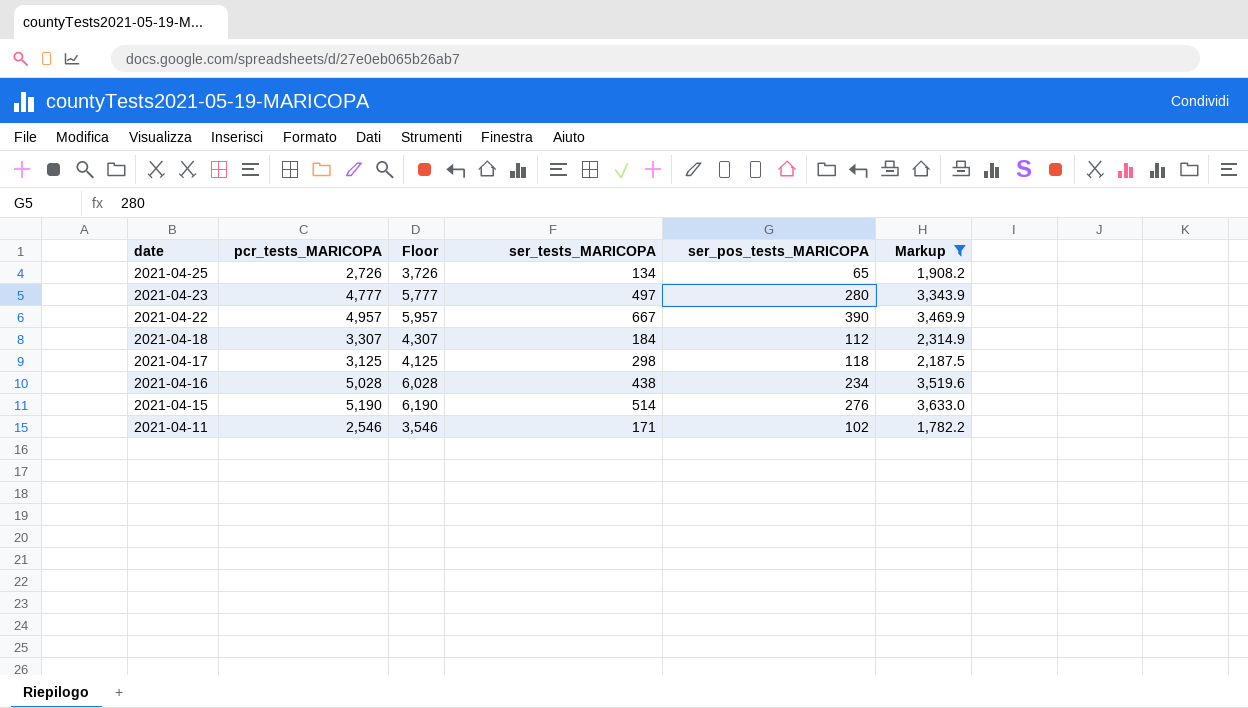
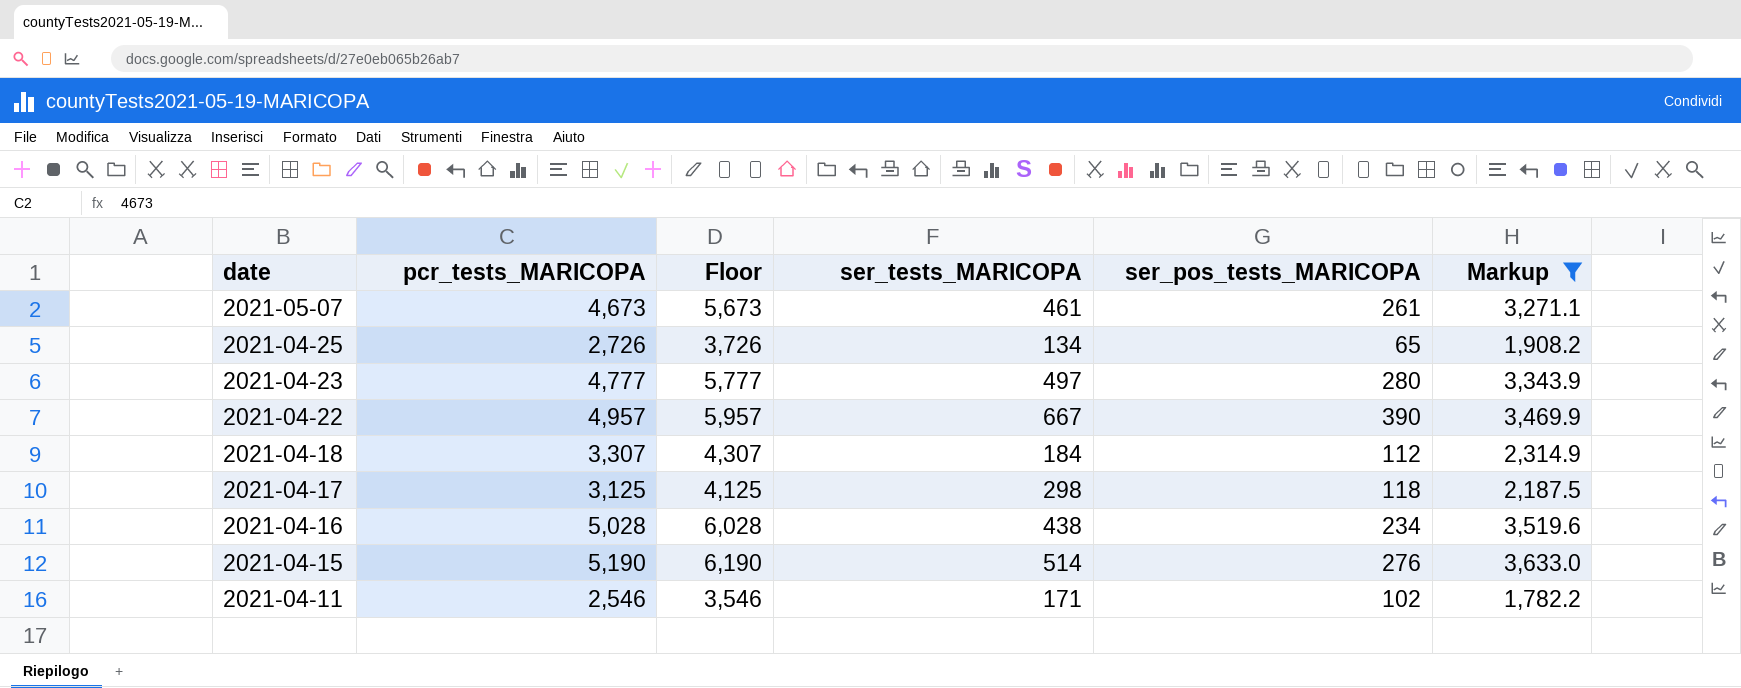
row 2021-05-07: none -> 4,673 | 5,673 | 461 | 261 | 3,271.1

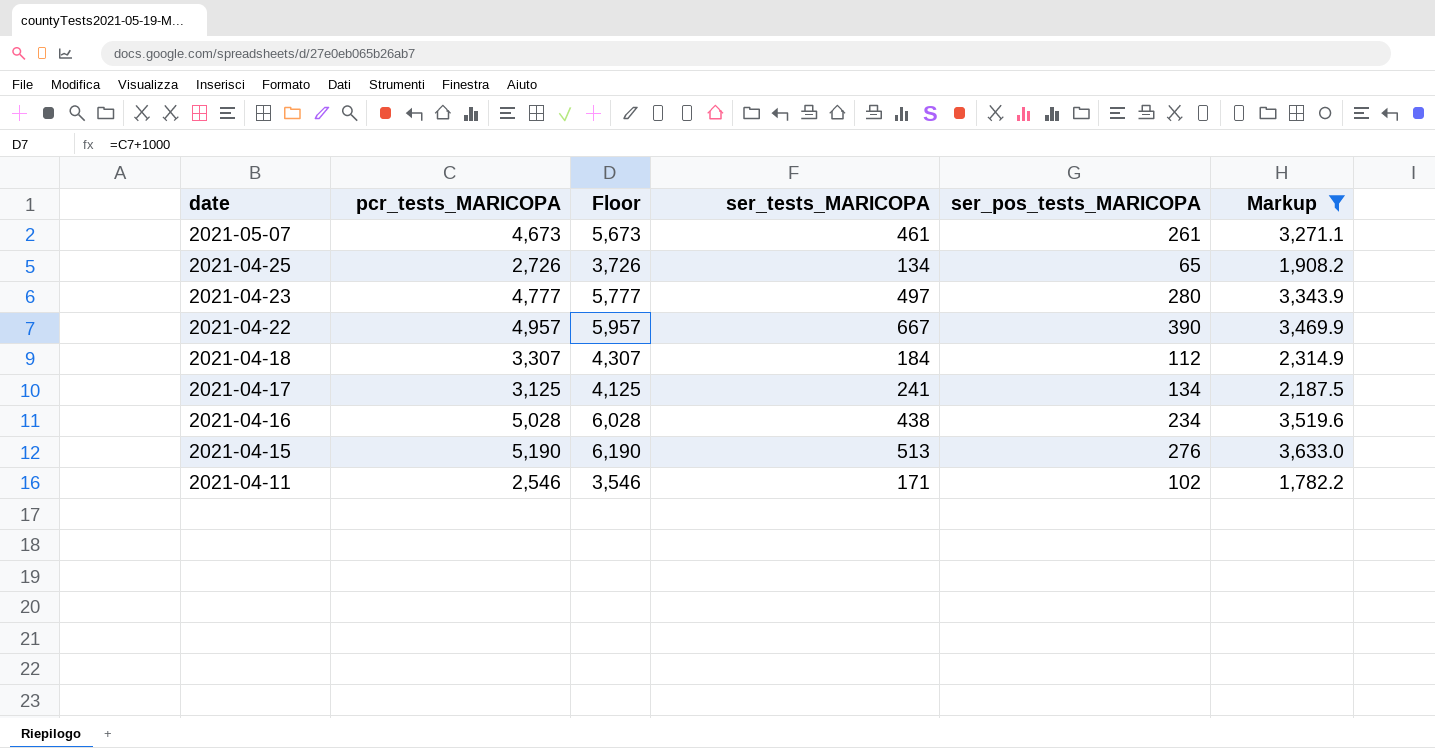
2021-04-17 | ser_tests_MARICOPA: 298 -> 241
2021-04-17 | ser_pos_tests_MARICOPA: 118 -> 134
2021-04-15 | ser_tests_MARICOPA: 514 -> 513

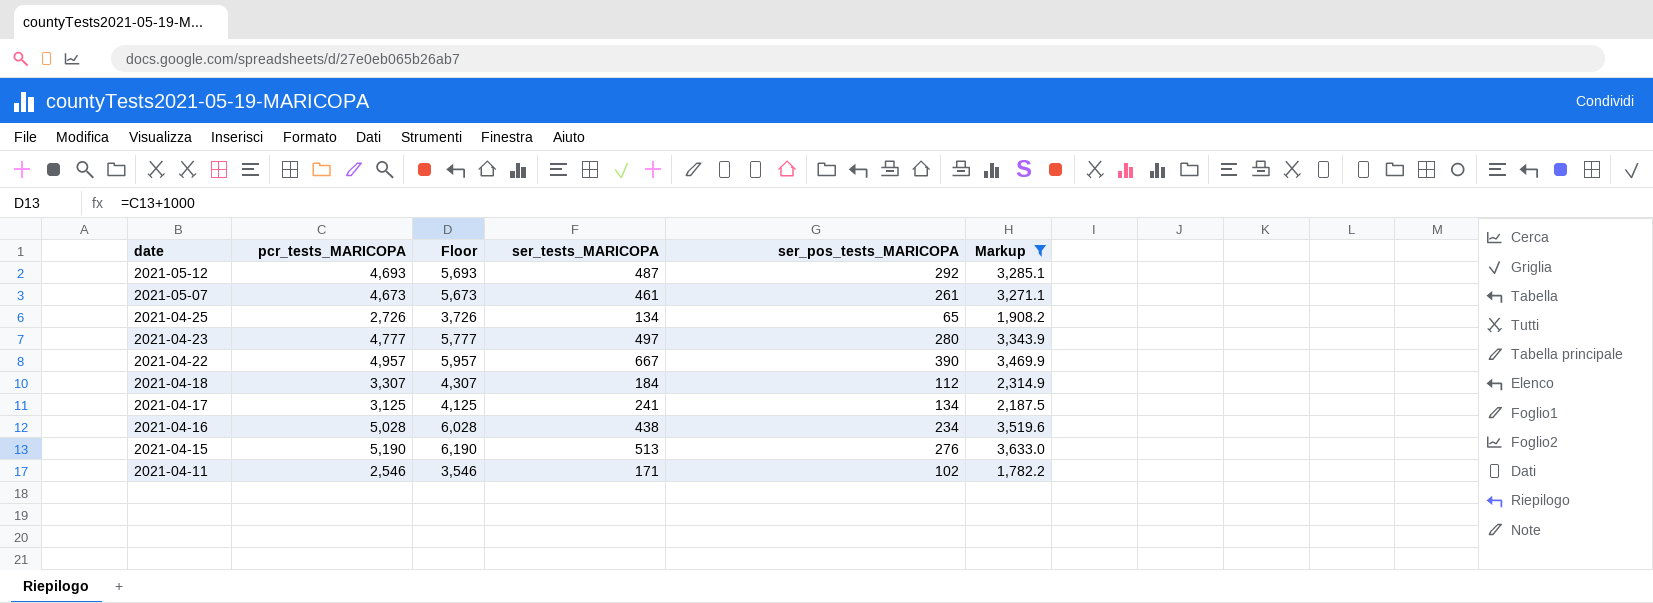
row 2021-05-12: none -> 4,693 | 5,693 | 487 | 292 | 3,285.1

